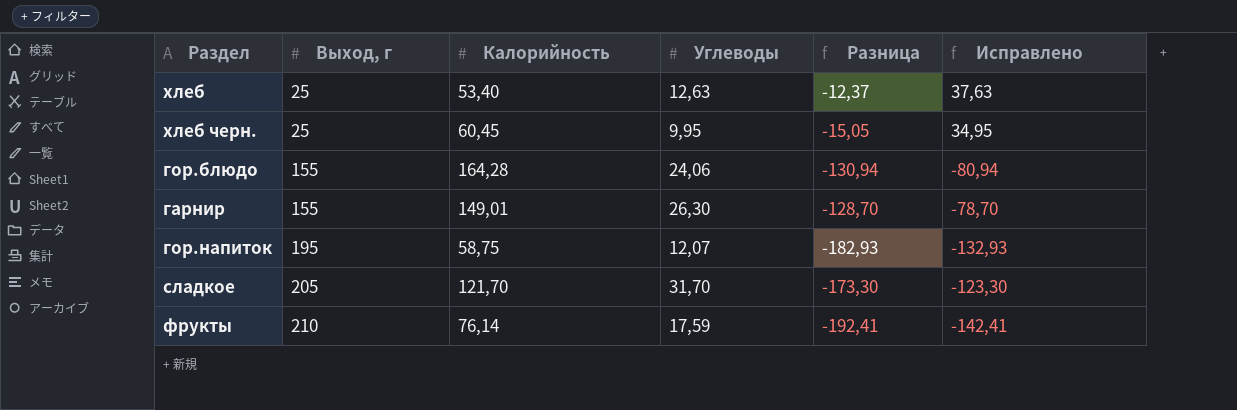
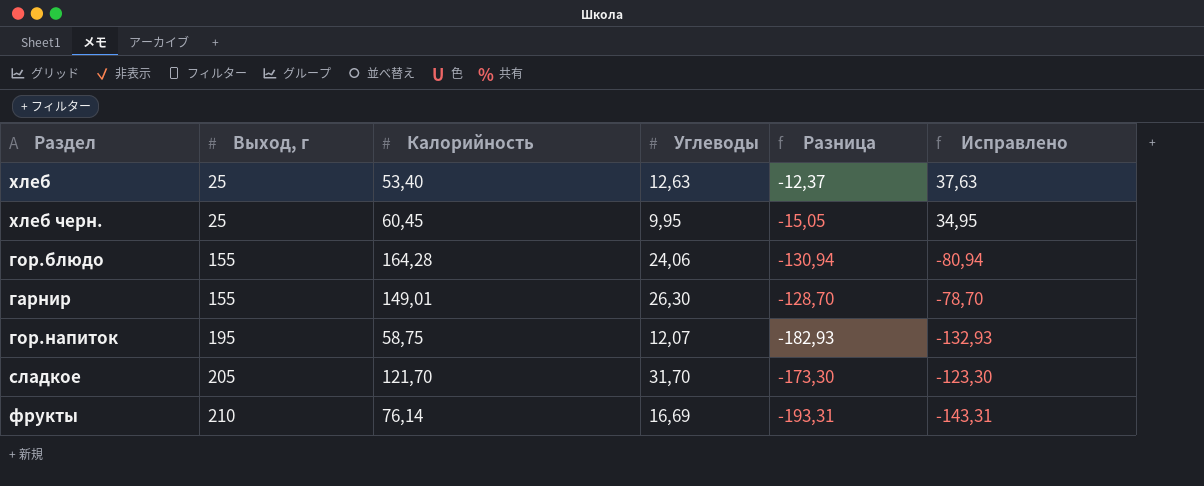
фрукты | Углеводы: 17,59 -> 16,69
фрукты | Разница: -192,41 -> -193,31
фрукты | Исправлено: -142,41 -> -143,31

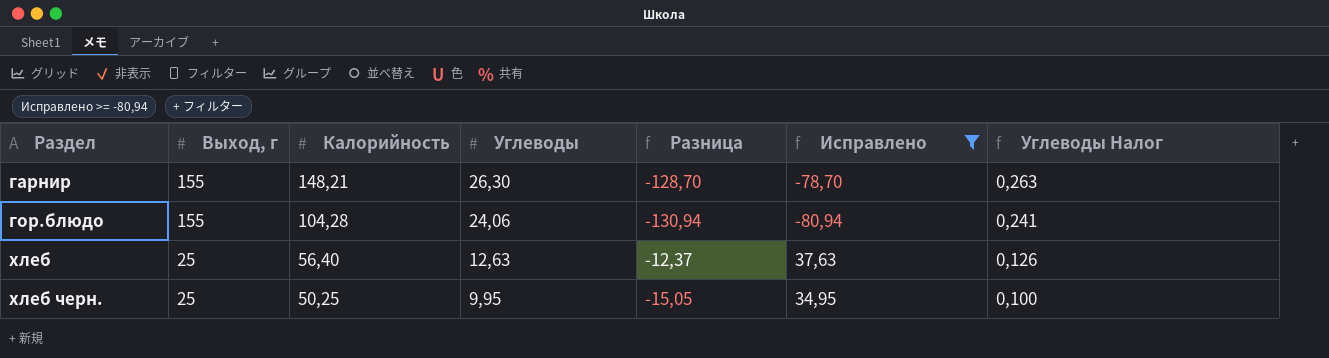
filter: none -> Исправлено >= -80,94
row order: Выход, г ascending -> Раздел ascending
column Углеводы Налог | formula: none -> [Углеводы] * 0,01
гарнир | Калорийность: 149,01 -> 148,21
гор.блюдо | Калорийность: 164,28 -> 104,28
хлеб | Калорийность: 53,40 -> 56,40
хлеб черн. | Калорийность: 60,45 -> 50,25

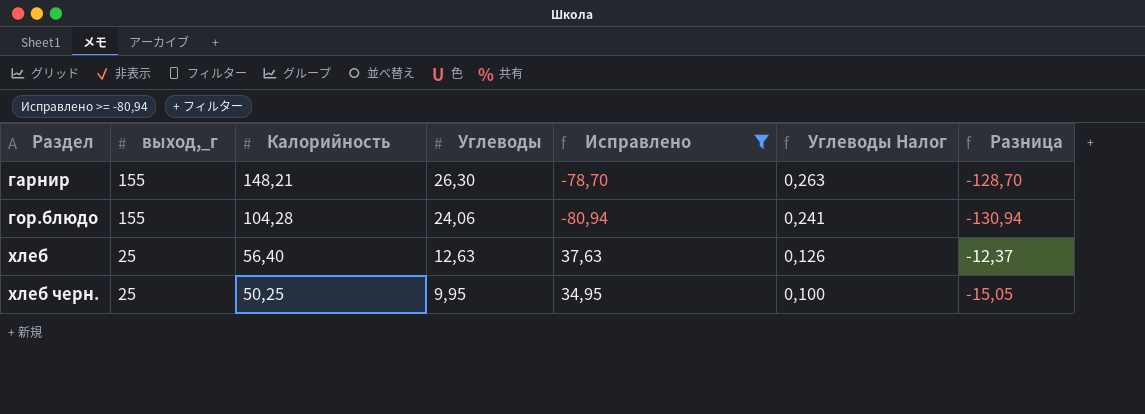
column name: Выход, г -> выход,_г
column Разница | position: 5 -> 7

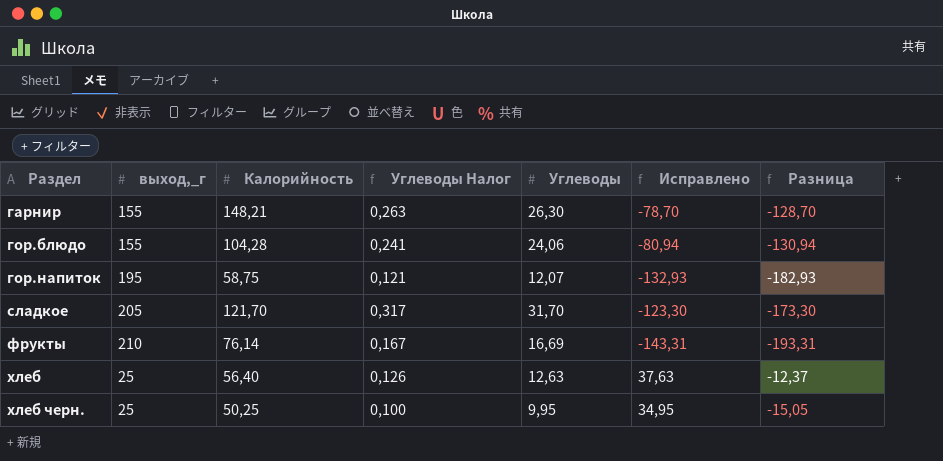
filter: Исправлено >= -80,94 -> none
column Углеводы Налог | position: 6 -> 4

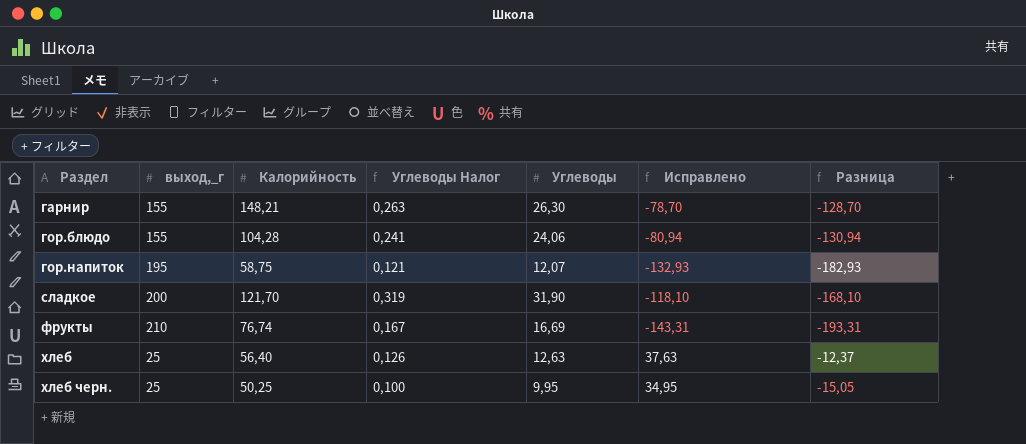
сладкое | выход,_г: 205 -> 200
сладкое | Углеводы Налог: 0,317 -> 0,319
сладкое | Углеводы: 31,70 -> 31,90
сладкое | Исправлено: -123,30 -> -118,10
сладкое | Разница: -173,30 -> -168,10
фрукты | Калорийность: 76,14 -> 76,74

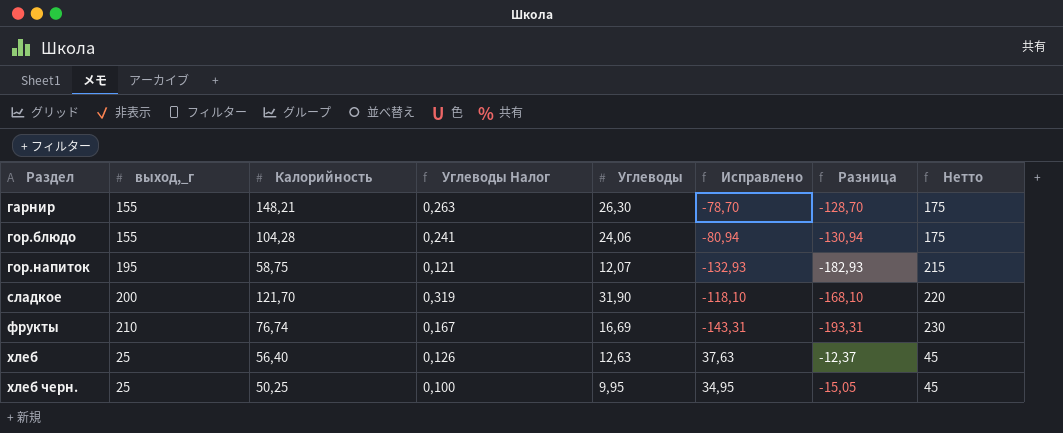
column Нетто | formula: none -> [выход,_г] + 20

